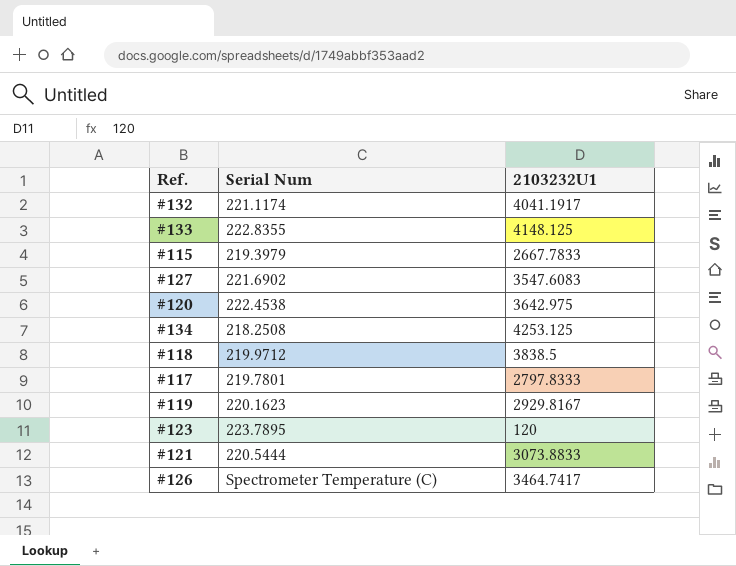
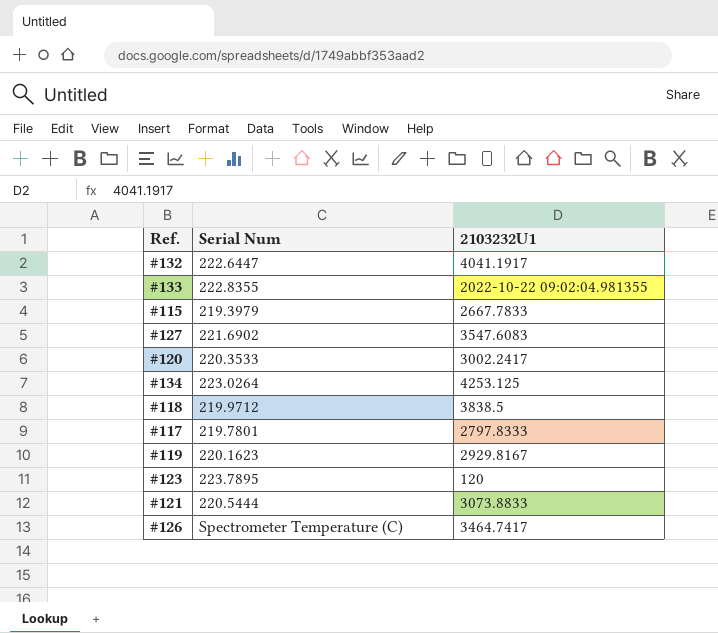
#132 | Serial Num: 221.1174 -> 222.6447
#133 | 2103232U1: 4148.125 -> 2022-10-22 09:02:04.981355
#120 | Serial Num: 222.4538 -> 220.3533
#120 | 2103232U1: 3642.975 -> 3002.2417
#134 | Serial Num: 218.2508 -> 223.0264

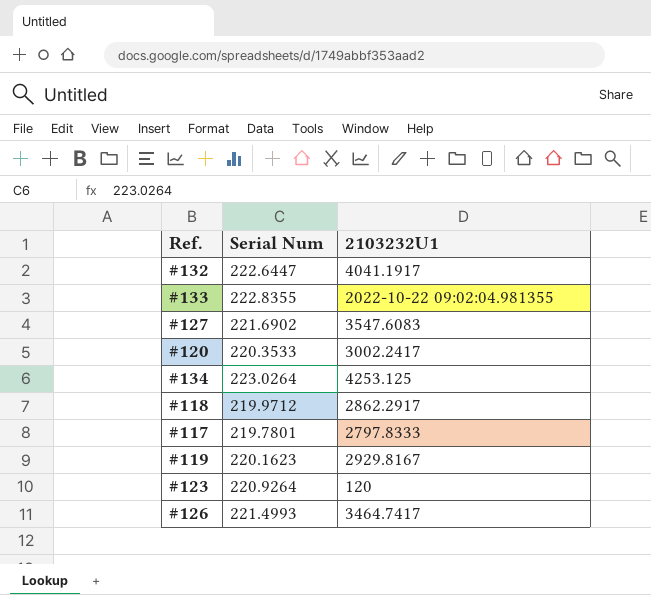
row #115: 219.3979 | 2667.7833 -> none
row #121: 220.5444 | 3073.8833 -> none
#118 | 2103232U1: 3838.5 -> 2862.2917
#123 | Serial Num: 223.7895 -> 220.9264
#126 | Serial Num: Spectrometer Temperature (C) -> 221.4993

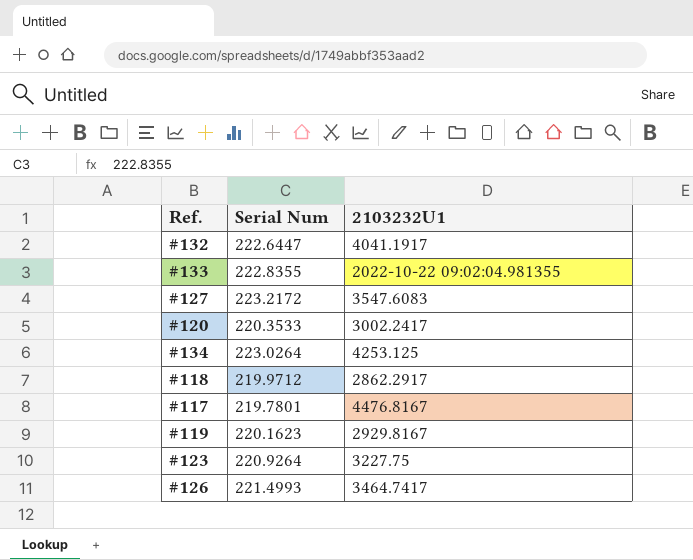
#127 | Serial Num: 221.6902 -> 223.2172
#117 | 2103232U1: 2797.8333 -> 4476.8167
#123 | 2103232U1: 120 -> 3227.75

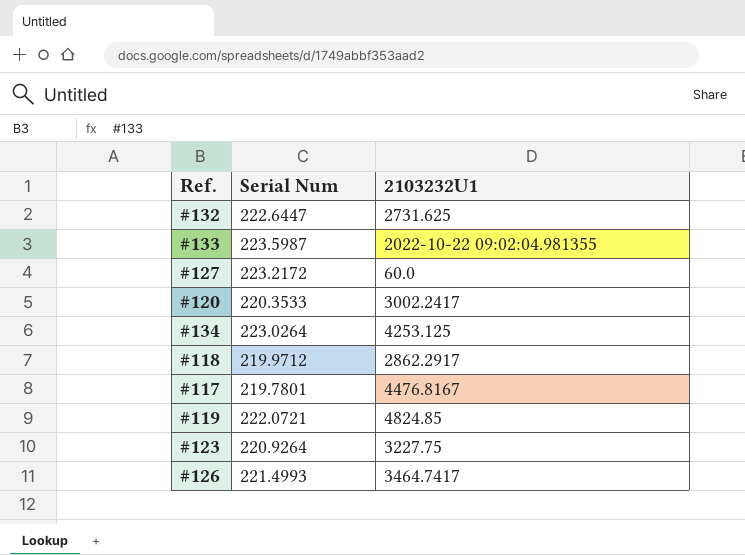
#132 | 2103232U1: 4041.1917 -> 2731.625
#133 | Serial Num: 222.8355 -> 223.5987
#127 | 2103232U1: 3547.6083 -> 60.0
#119 | Serial Num: 220.1623 -> 222.0721
#119 | 2103232U1: 2929.8167 -> 4824.85

